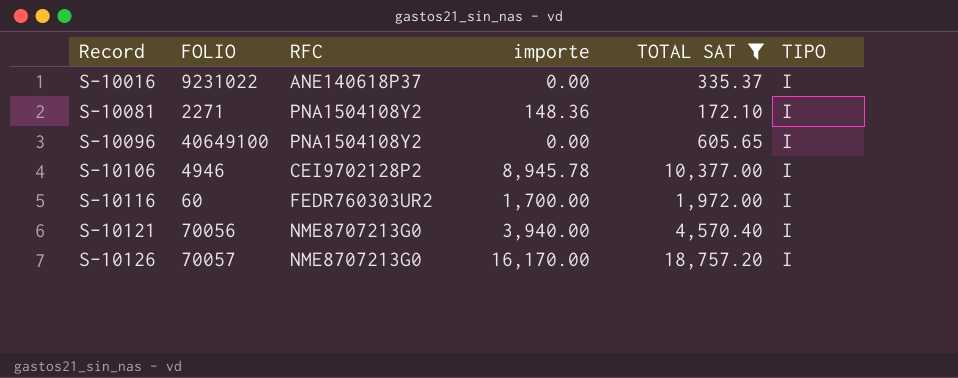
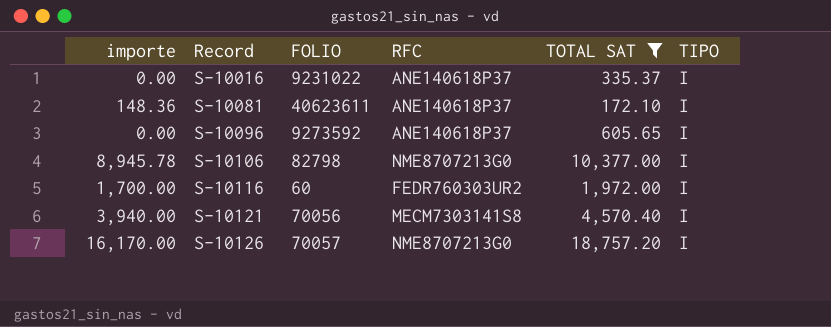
column importe | position: 4 -> 1
S-10081 | FOLIO: 2271 -> 40623611
S-10081 | RFC: PNA1504108Y2 -> ANE140618P37
S-10096 | FOLIO: 40649100 -> 9273592
S-10096 | RFC: PNA1504108Y2 -> ANE140618P37
S-10106 | FOLIO: 4946 -> 82798
S-10106 | RFC: CEI9702128P2 -> NME8707213G0
S-10121 | RFC: NME8707213G0 -> MECM7303141S8

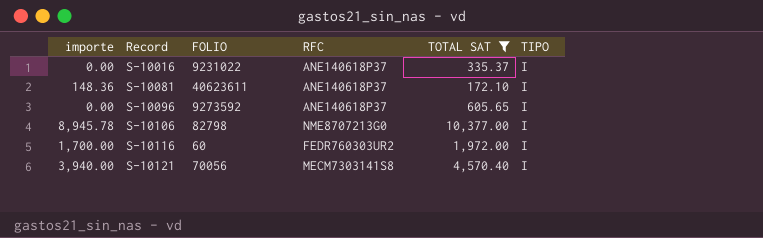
row S-10126: 16,170.00 | 70057 | NME8707213G0 | 18,757.20 | I -> none

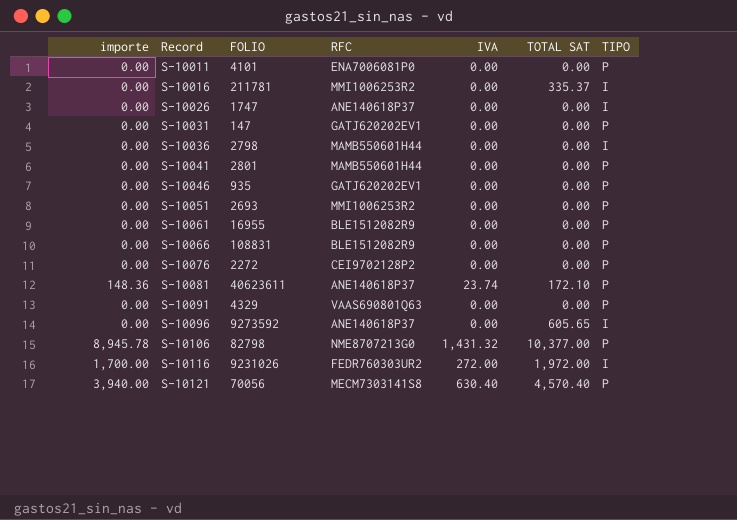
filter: TOTAL SAT != 0.00 -> none
column IVA | position: none -> 5
S-10016 | FOLIO: 9231022 -> 211781
S-10016 | RFC: ANE140618P37 -> MMI1006253R2
S-10081 | TIPO: I -> P
S-10106 | TIPO: I -> P
S-10116 | FOLIO: 60 -> 9231026
S-10121 | TIPO: I -> P

